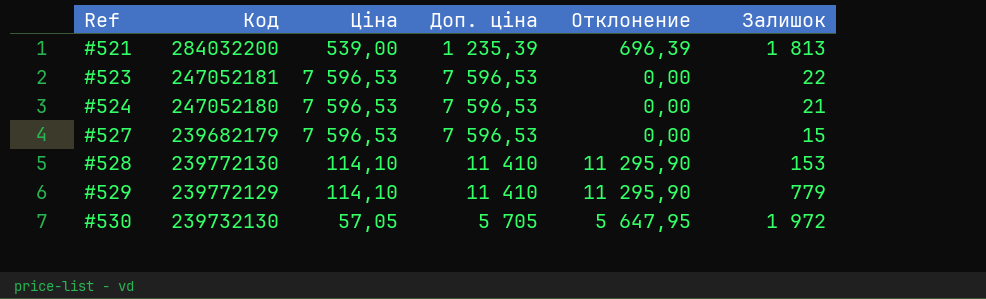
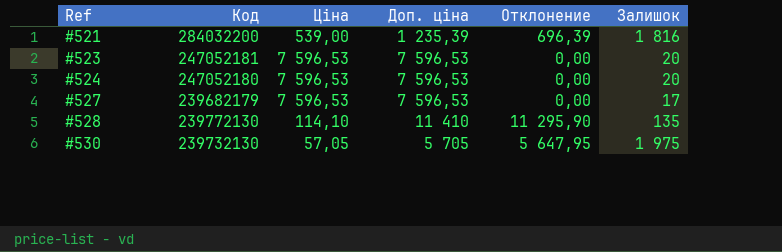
row #529: 239772129 | 114,10 | 11 410 | 11 295,90 | 779 -> none
#521 | Залишок: 1 813 -> 1 816
#523 | Залишок: 22 -> 20
#524 | Залишок: 21 -> 20
#527 | Залишок: 15 -> 17
#528 | Залишок: 153 -> 135
#530 | Залишок: 1 972 -> 1 975

